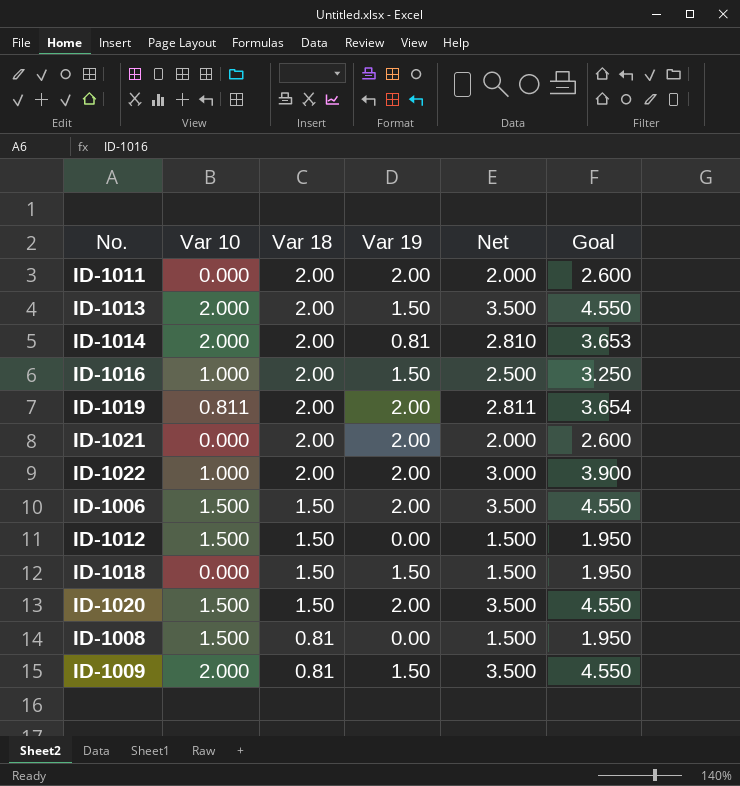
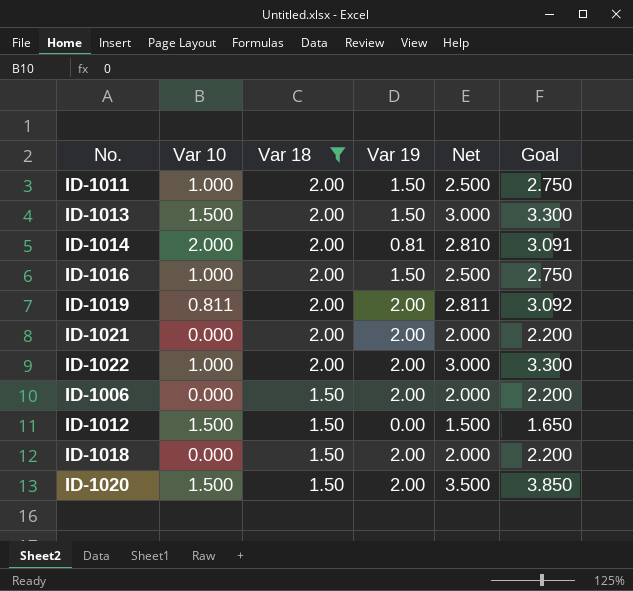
filter: none -> Var 18 != 0.81
column Goal | formula: [Net] * 1.3 -> [Net] * 1.1
ID-1011 | Var 10: 0.000 -> 1.000
ID-1011 | Var 19: 2.00 -> 1.50
ID-1011 | Net: 2.000 -> 2.500
ID-1013 | Var 10: 2.000 -> 1.500
ID-1013 | Net: 3.500 -> 3.000
ID-1006 | Var 10: 1.500 -> 0.000
ID-1006 | Net: 3.500 -> 2.000
ID-1018 | Var 19: 1.50 -> 2.00
ID-1018 | Net: 1.500 -> 2.000

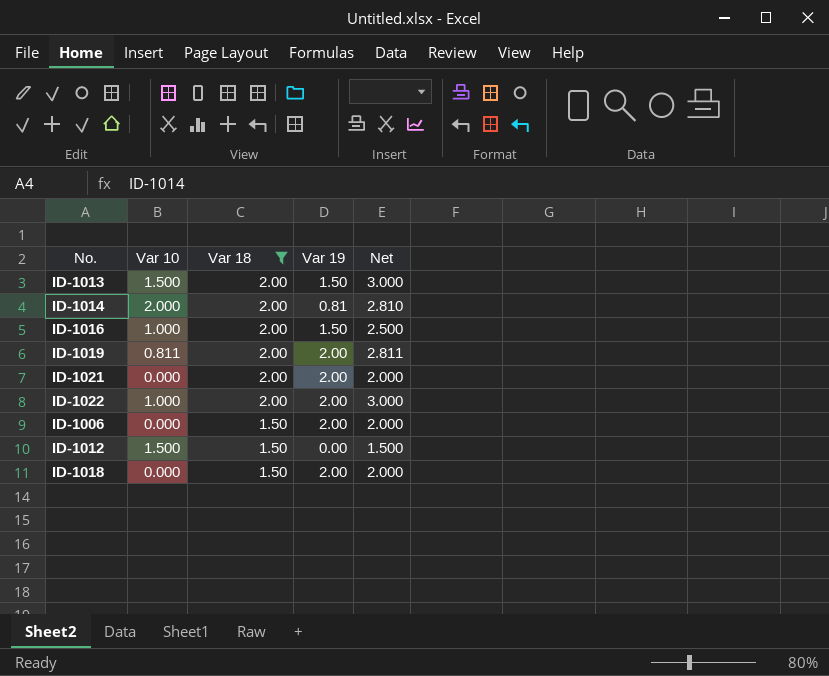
column Goal | formula: [Net] * 1.1 -> none
row ID-1011: 1.000 | 2.00 | 1.50 | 2.500 | 2.750 -> none
row ID-1020: 1.500 | 1.50 | 2.00 | 3.500 | 3.850 -> none

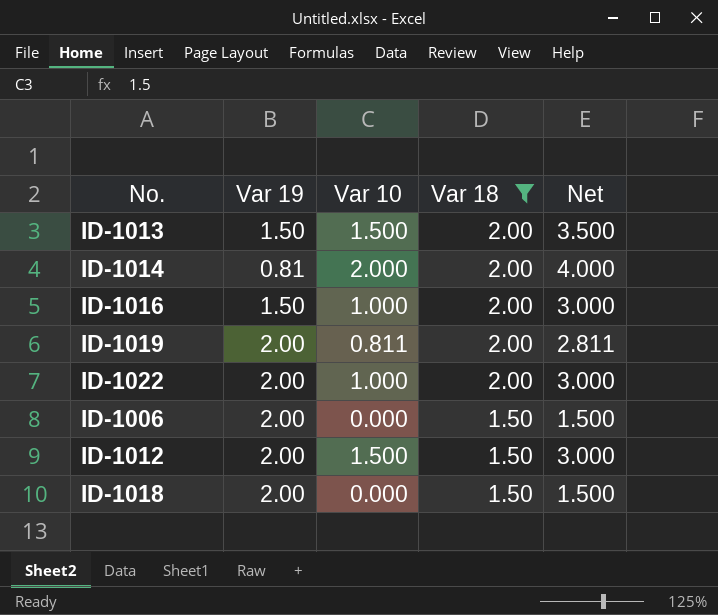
column Var 19 | position: 4 -> 2
column Net | formula: [Var 10] + [Var 19] -> [Var 10] + [Var 18]
row ID-1021: 0.000 | 2.00 | 2.00 | 2.000 -> none
ID-1012 | Var 19: 0.00 -> 2.00

